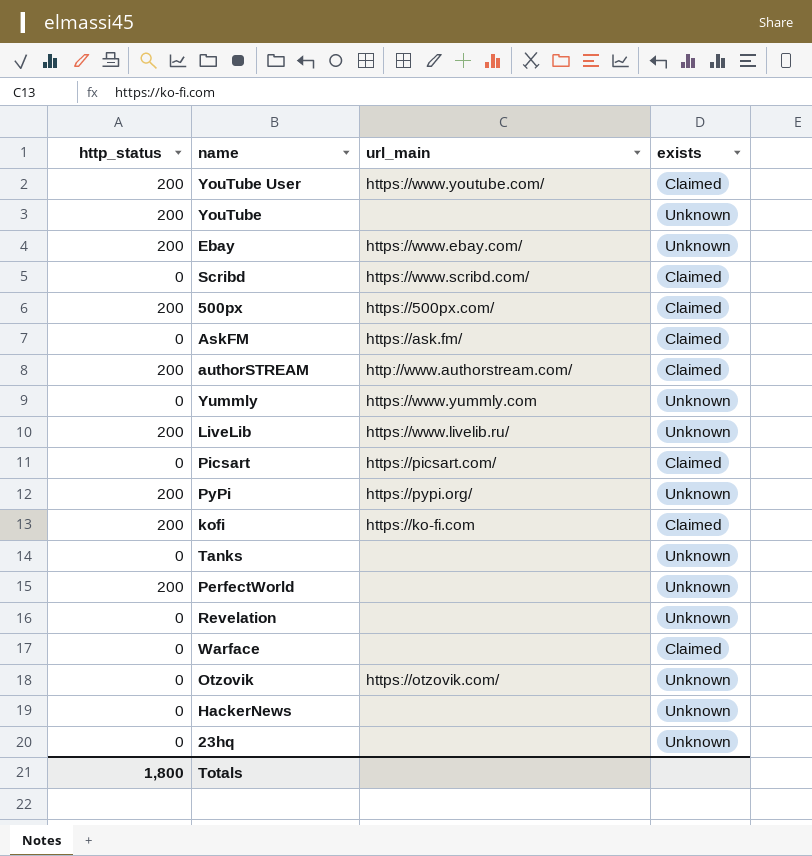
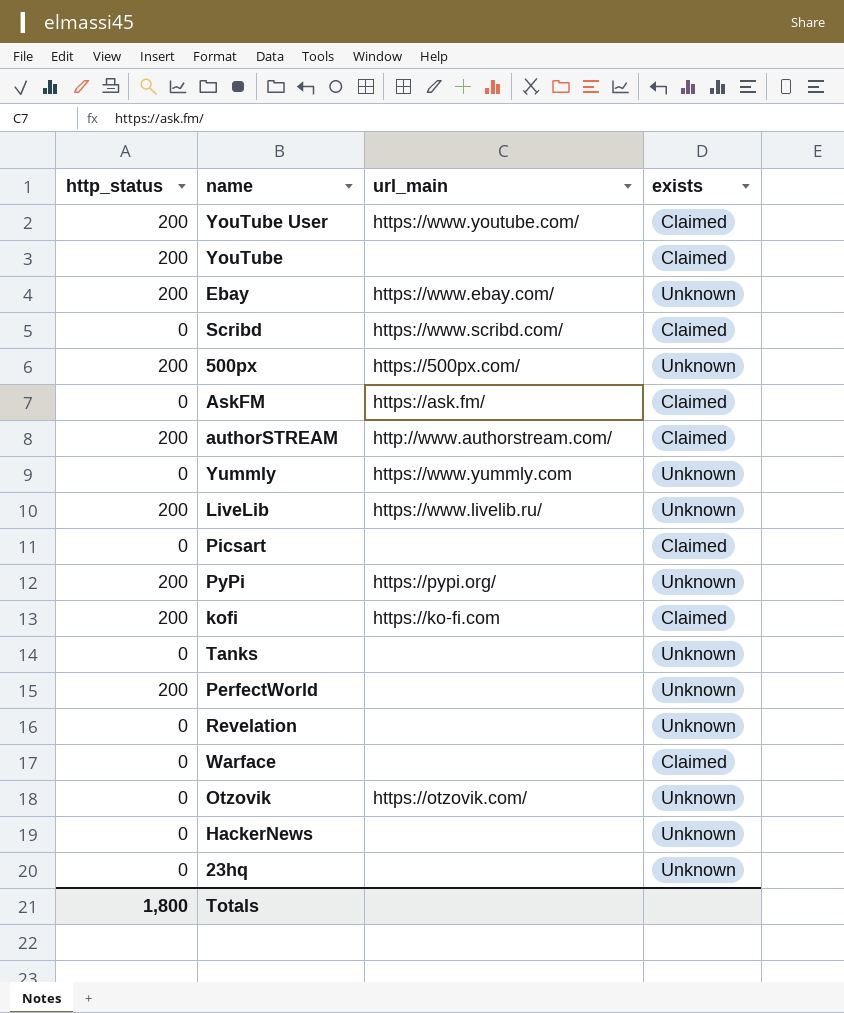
YouTube | exists: Unknown -> Claimed
500px | exists: Claimed -> Unknown
Picsart | url_main: https://picsart.com/ -> none

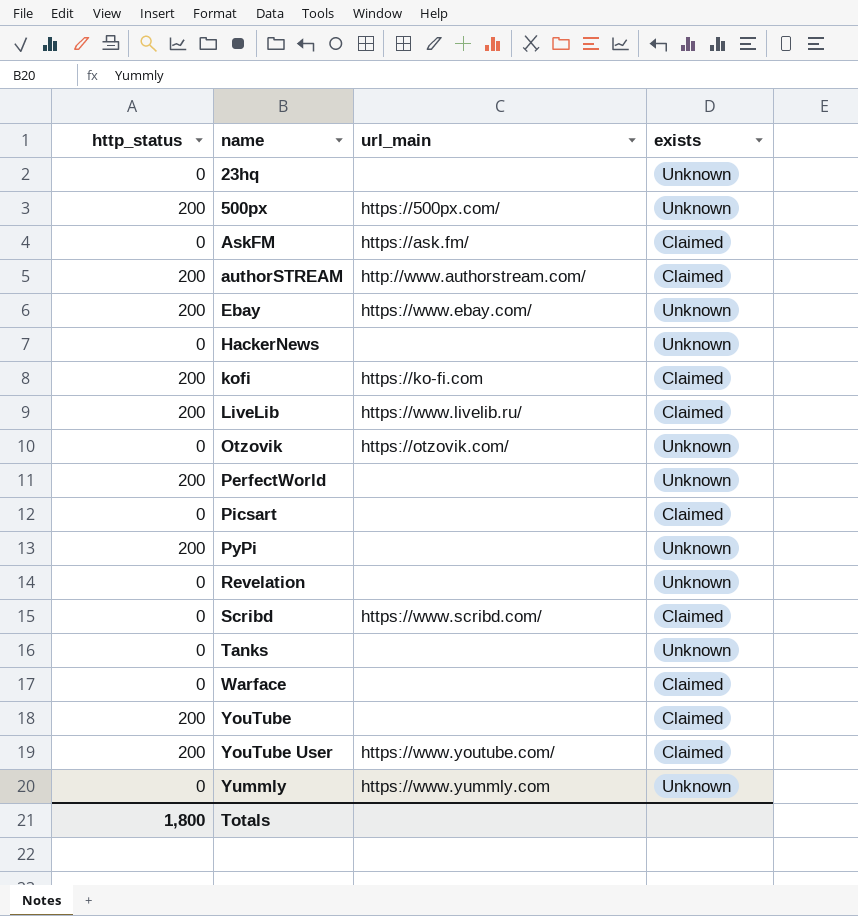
row order: none -> name ascending
LiveLib | exists: Unknown -> Claimed
PyPi | url_main: https://pypi.org/ -> none

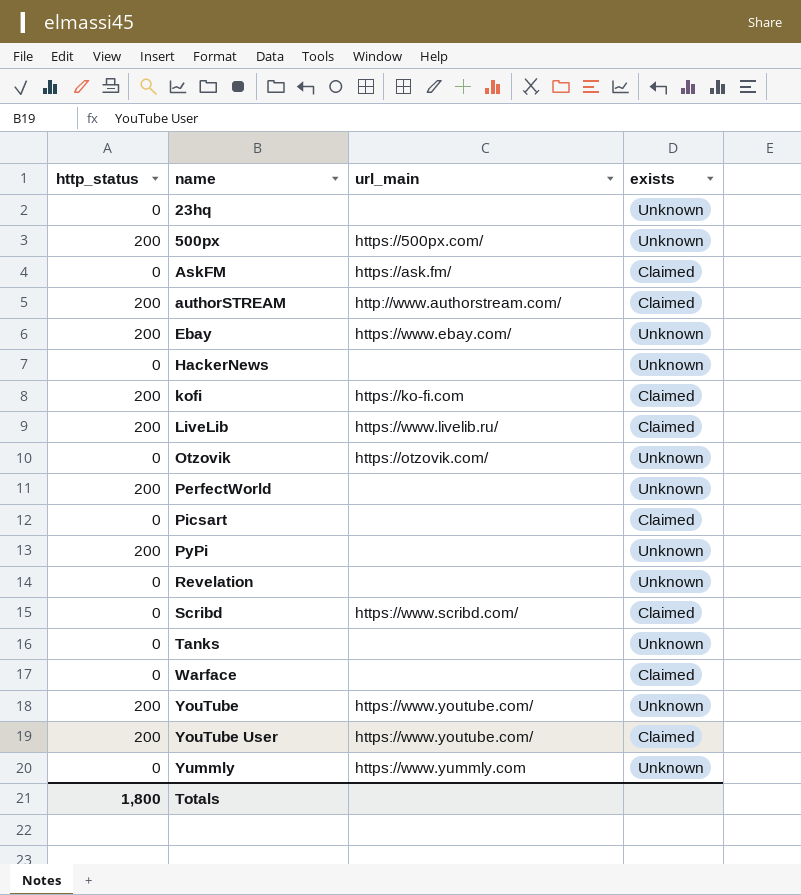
YouTube | url_main: none -> https://www.youtube.com/
YouTube | exists: Claimed -> Unknown

